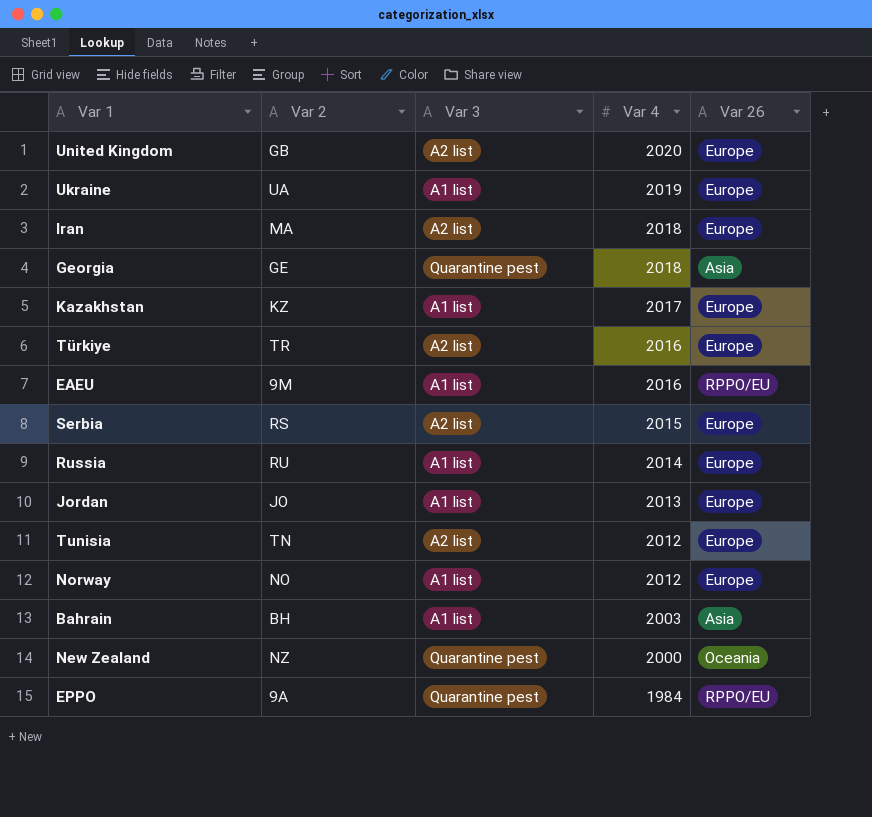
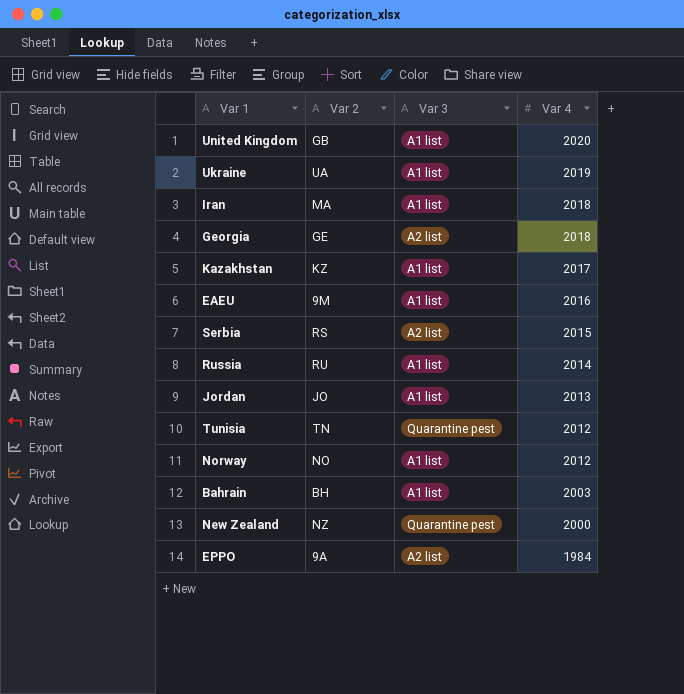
column Var 26 | position: 5 -> none
row Türkiye: TR | A2 list | 2016 | Europe -> none
United Kingdom | Var 3: A2 list -> A1 list
Iran | Var 3: A2 list -> A1 list
Georgia | Var 3: Quarantine pest -> A2 list
Tunisia | Var 3: A2 list -> Quarantine pest
EPPO | Var 3: Quarantine pest -> A2 list

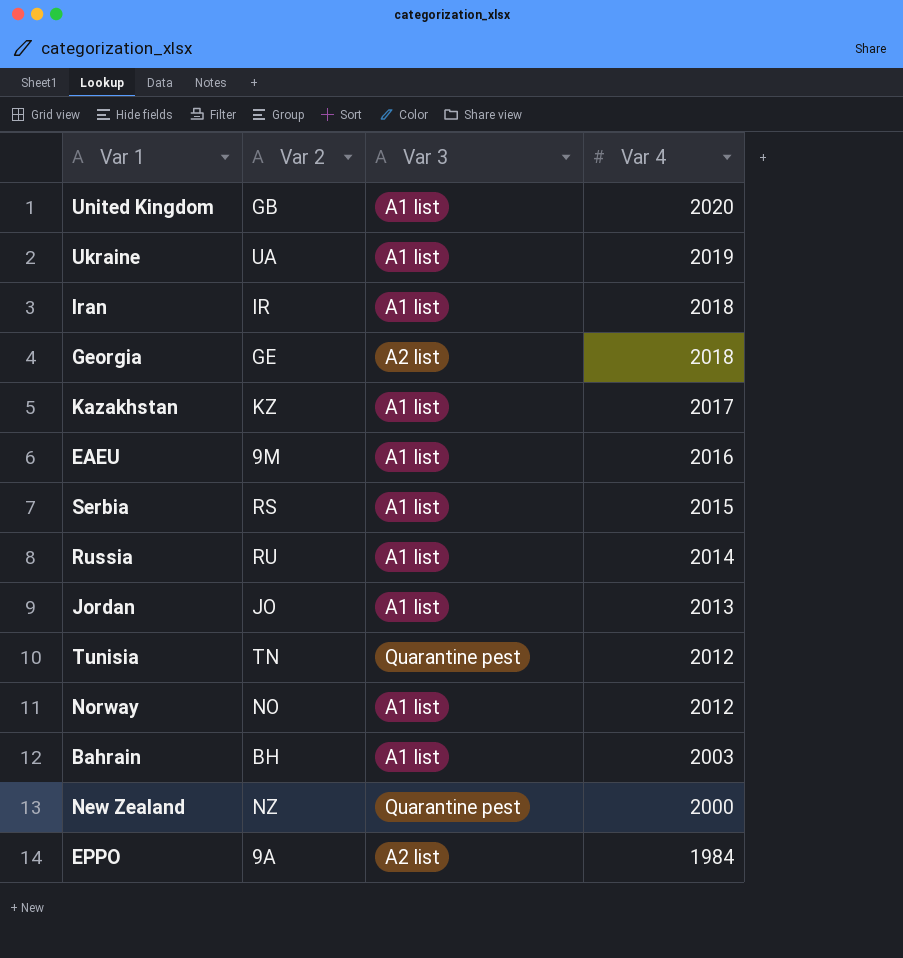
Iran | Var 2: MA -> IR
Serbia | Var 3: A2 list -> A1 list

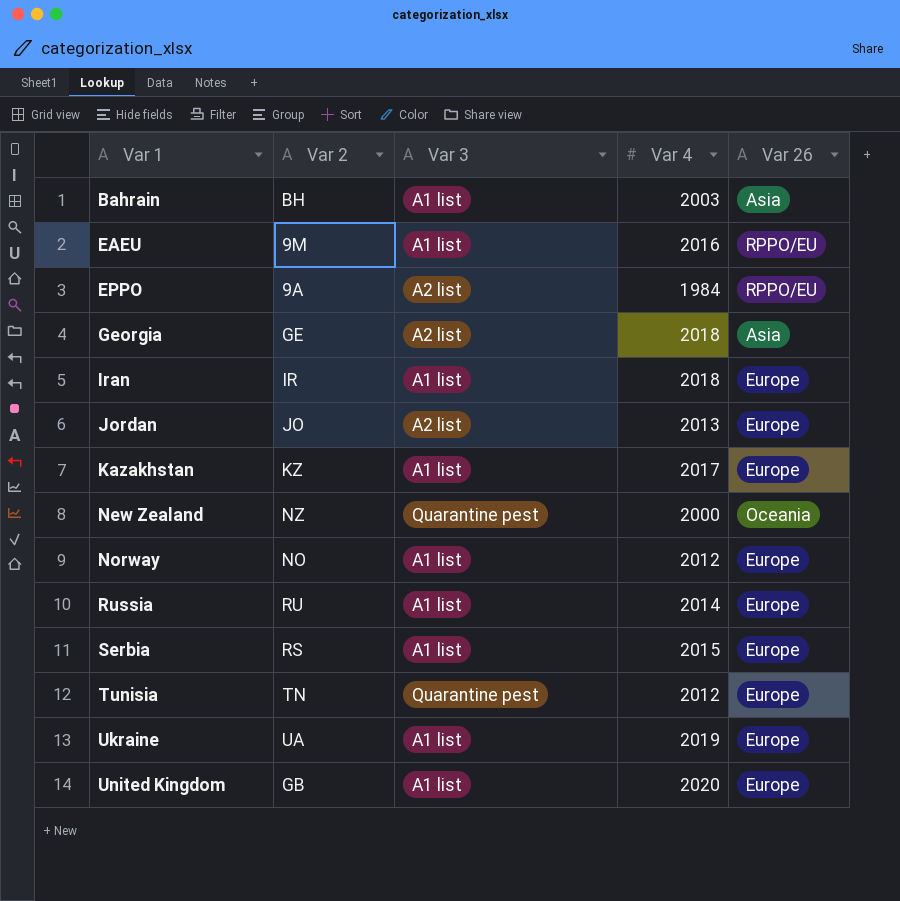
row order: Var 4 descending -> Var 1 ascending
column Var 26 | position: none -> 5
Jordan | Var 3: A1 list -> A2 list

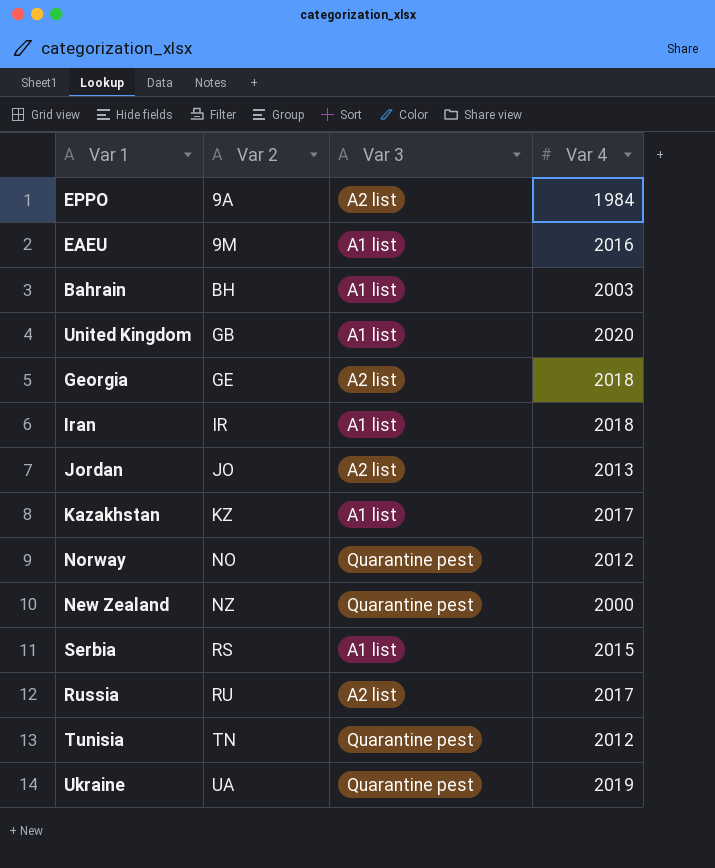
row order: Var 1 ascending -> Var 2 ascending
column Var 26 | position: 5 -> none
Norway | Var 3: A1 list -> Quarantine pest
Russia | Var 3: A1 list -> A2 list
Russia | Var 4: 2014 -> 2017
Ukraine | Var 3: A1 list -> Quarantine pest

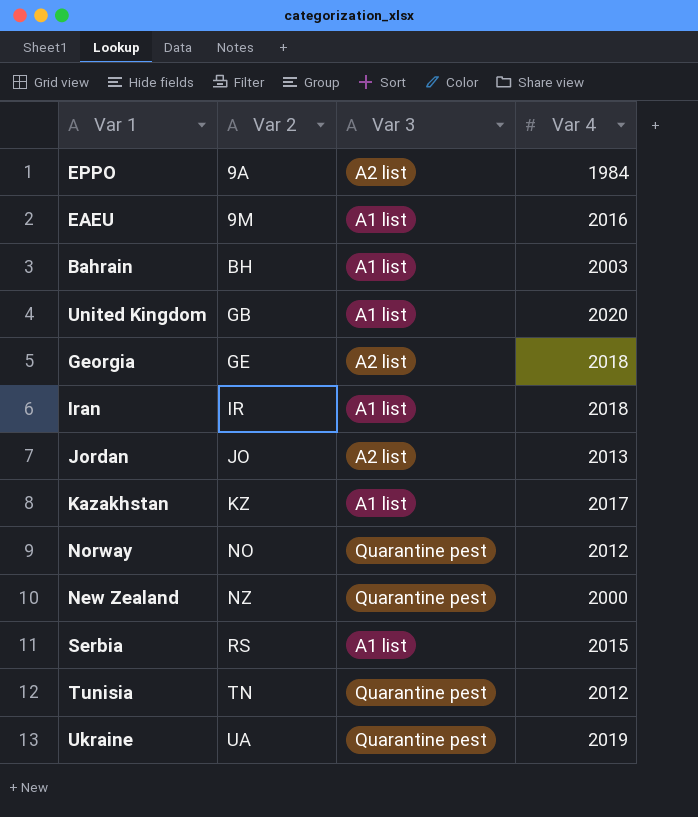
row Russia: RU | A2 list | 2017 -> none

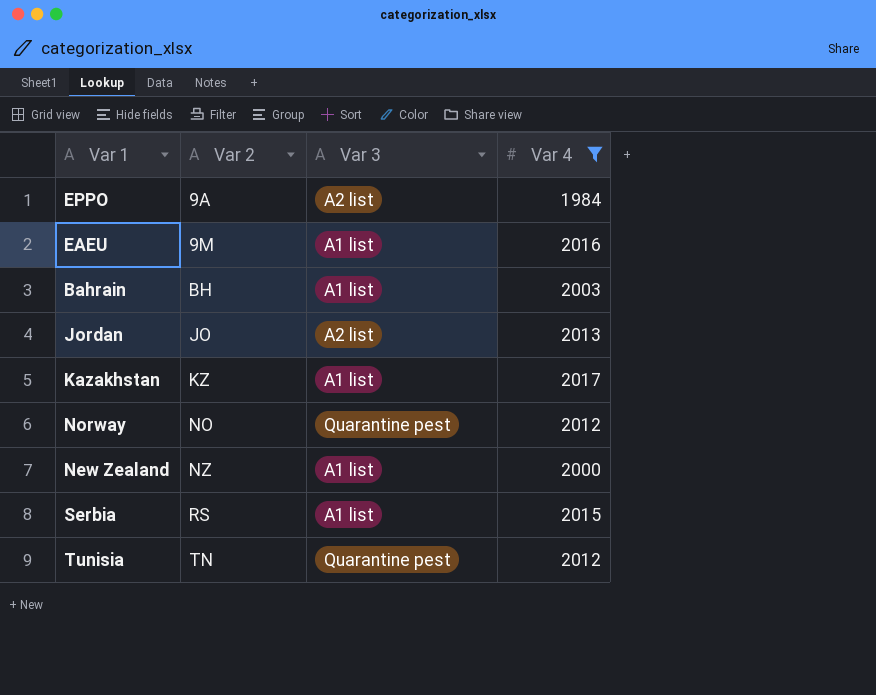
filter: none -> Var 4 <= 2017
New Zealand | Var 3: Quarantine pest -> A1 list

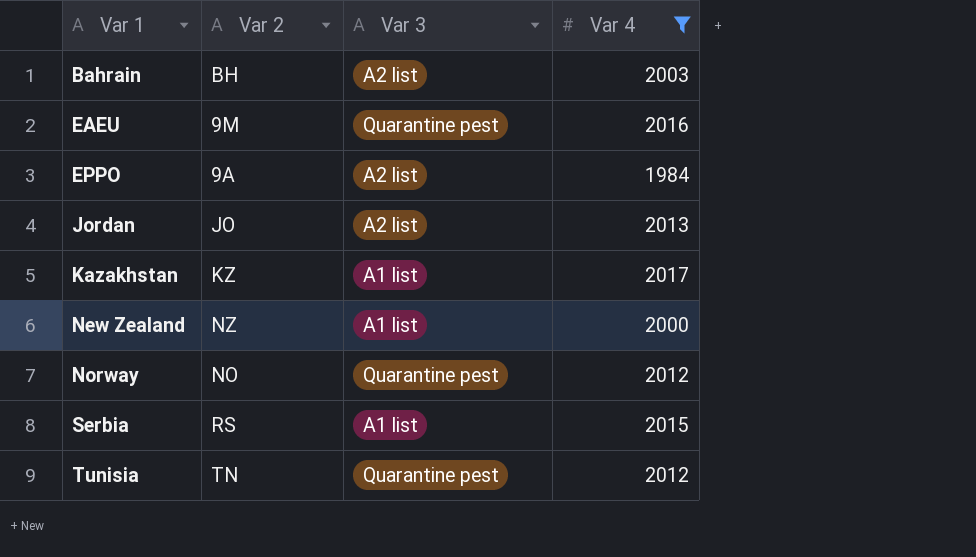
row order: Var 2 ascending -> Var 1 ascending
Bahrain | Var 3: A1 list -> A2 list
EAEU | Var 3: A1 list -> Quarantine pest

